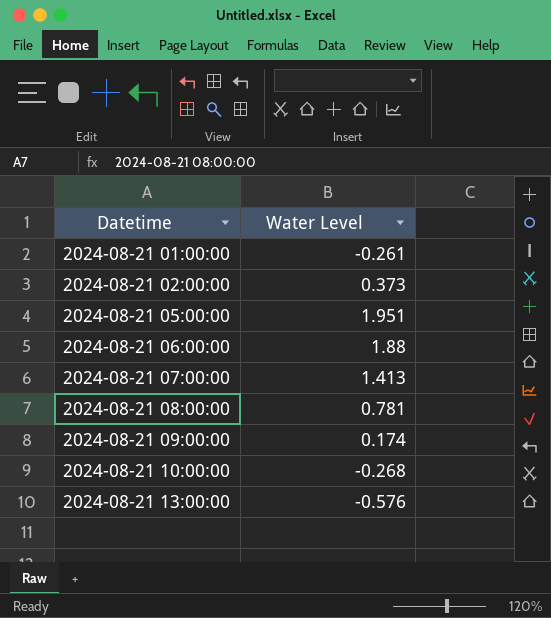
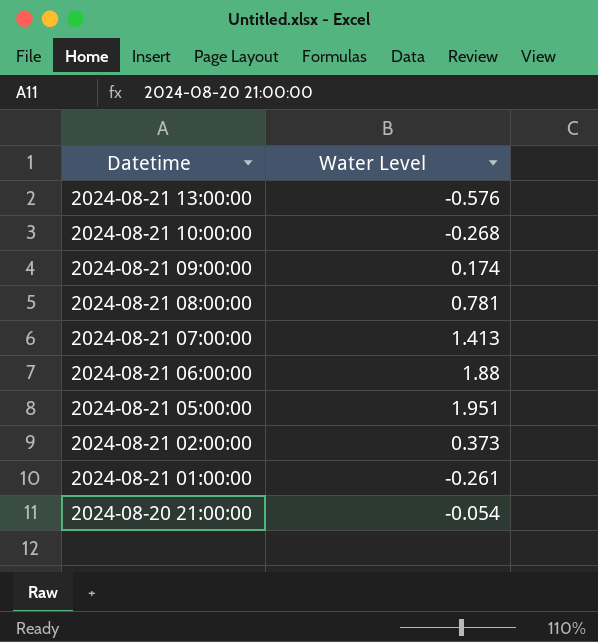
row order: Datetime ascending -> Datetime descending
row 2024-08-20 21:00:00: none -> -0.054

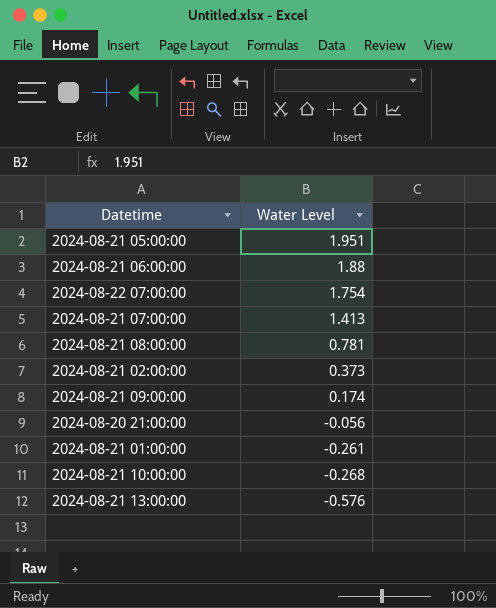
row order: Datetime descending -> Water Level descending
row 2024-08-22 07:00:00: none -> 1.754
2024-08-20 21:00:00 | Water Level: -0.054 -> -0.056

